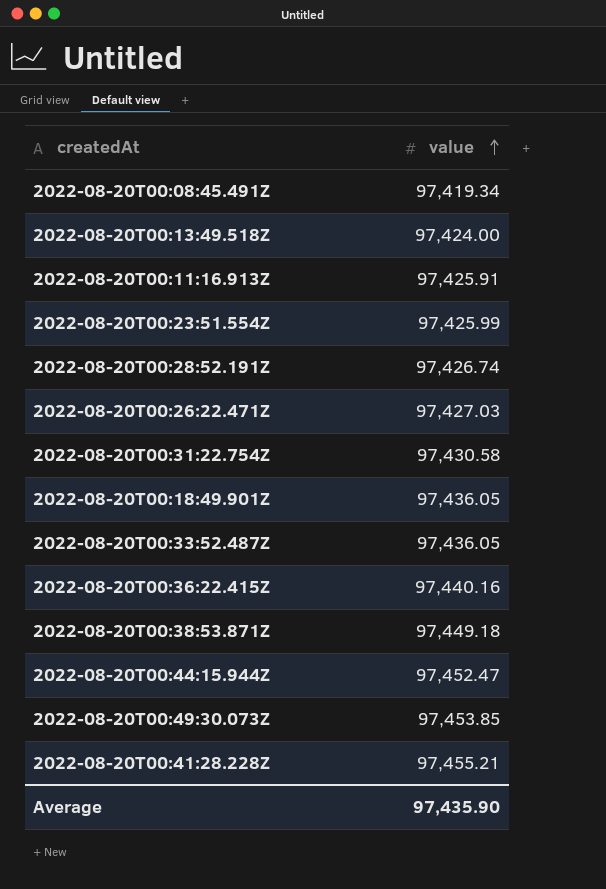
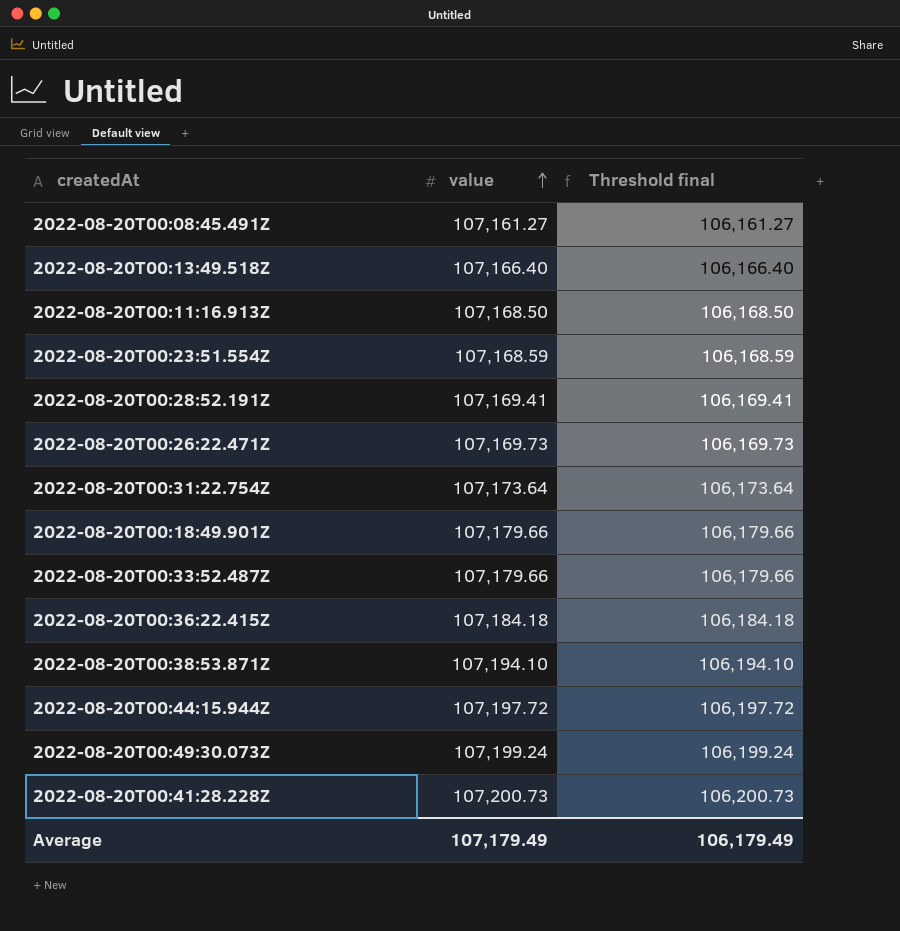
column Threshold final | formula: none -> [value] - 1000
2022-08-20T00:08:45.491Z | value: 97,419.34 -> 107,161.27
2022-08-20T00:13:49.518Z | value: 97,424.00 -> 107,166.40
2022-08-20T00:11:16.913Z | value: 97,425.91 -> 107,168.50
2022-08-20T00:23:51.554Z | value: 97,425.99 -> 107,168.59
2022-08-20T00:28:52.191Z | value: 97,426.74 -> 107,169.41
2022-08-20T00:26:22.471Z | value: 97,427.03 -> 107,169.73
2022-08-20T00:31:22.754Z | value: 97,430.58 -> 107,173.64
2022-08-20T00:18:49.901Z | value: 97,436.05 -> 107,179.66
2022-08-20T00:33:52.487Z | value: 97,436.05 -> 107,179.66
2022-08-20T00:36:22.415Z | value: 97,440.16 -> 107,184.18
2022-08-20T00:38:53.871Z | value: 97,449.18 -> 107,194.10
2022-08-20T00:44:15.944Z | value: 97,452.47 -> 107,197.72
2022-08-20T00:49:30.073Z | value: 97,453.85 -> 107,199.24
2022-08-20T00:41:28.228Z | value: 97,455.21 -> 107,200.73
Average | value: 97,435.90 -> 107,179.49

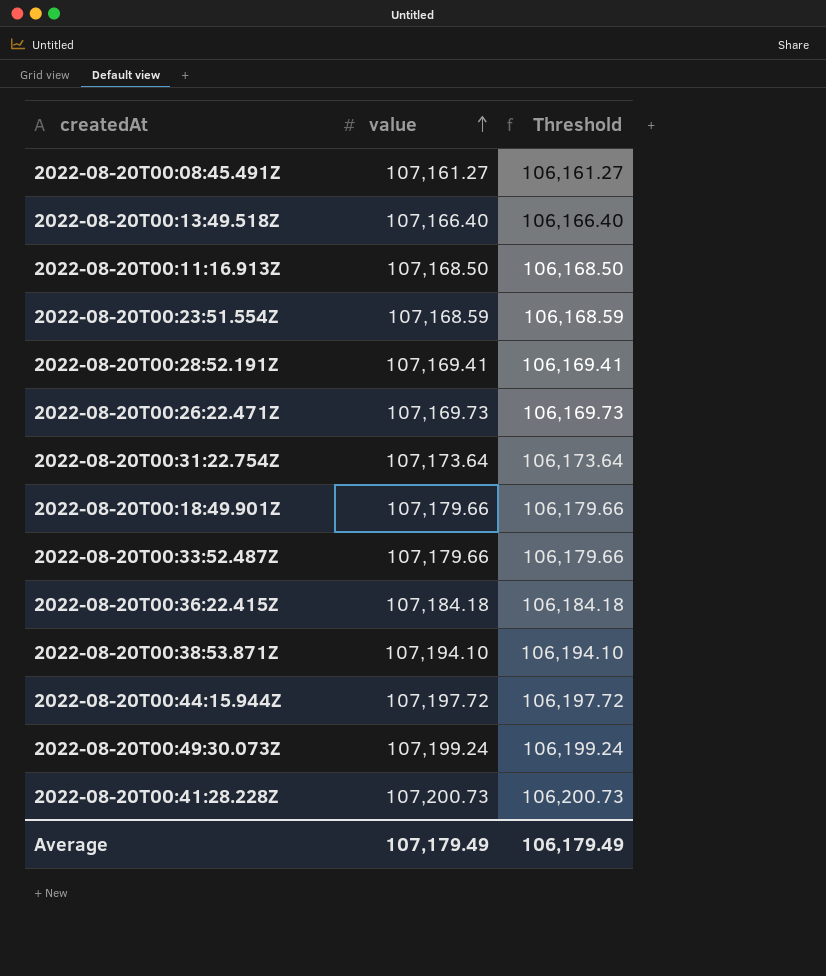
column name: Threshold final -> Threshold

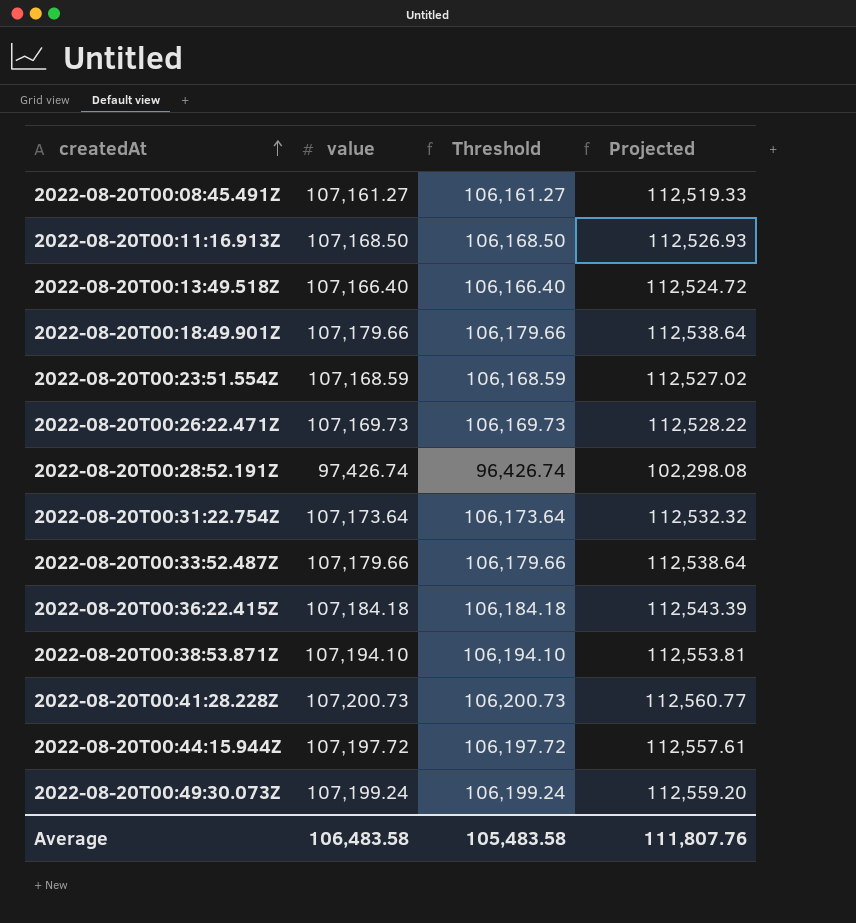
row order: value ascending -> createdAt ascending
column Projected | formula: none -> [value] * 1.05
2022-08-20T00:28:52.191Z | value: 107,169.41 -> 97,426.74
2022-08-20T00:28:52.191Z | Threshold: 106,169.41 -> 96,426.74
Average | value: 107,179.49 -> 106,483.58
Average | Threshold: 106,179.49 -> 105,483.58

